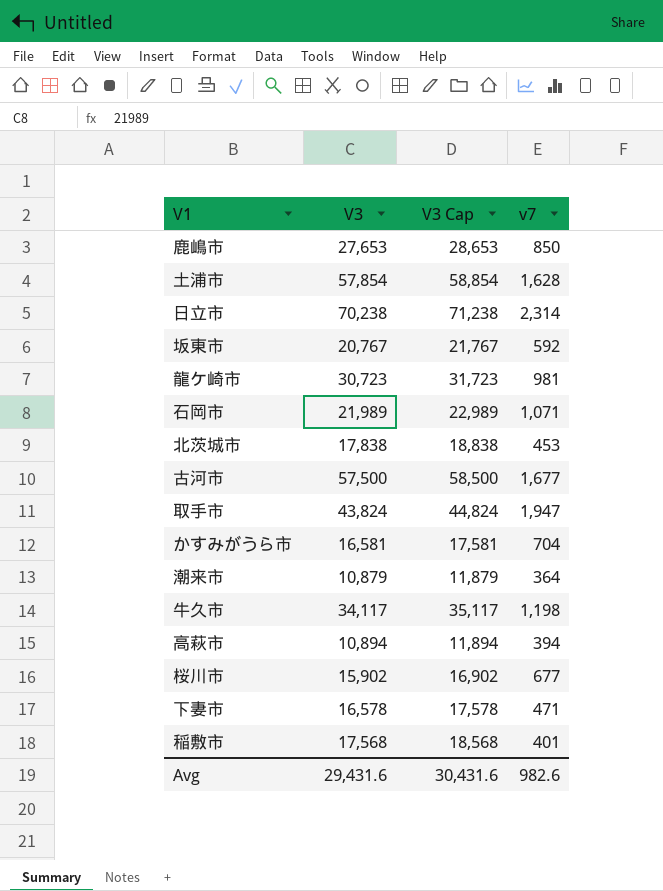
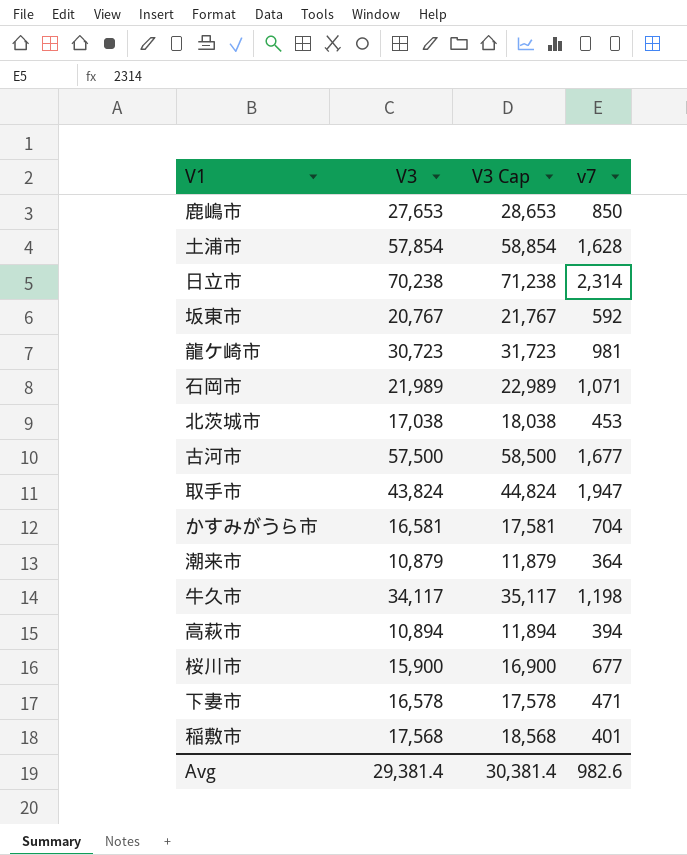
北茨城市 | V3: 17,838 -> 17,038
北茨城市 | V3 Cap: 18,838 -> 18,038
桜川市 | V3: 15,902 -> 15,900
桜川市 | V3 Cap: 16,902 -> 16,900
Avg | V3: 29,431.6 -> 29,381.4
Avg | V3 Cap: 30,431.6 -> 30,381.4

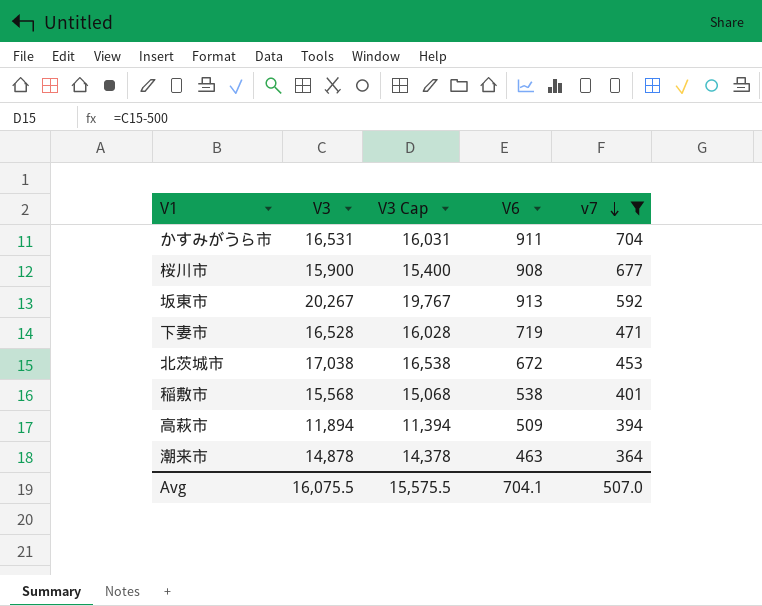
filter: none -> v7 <= 704
row order: none -> v7 descending
column V3 Cap | formula: [V3] + 1000 -> [V3] - 500
column V6 | position: none -> 4
かすみがうら市 | V3: 16,581 -> 16,531
坂東市 | V3: 20,767 -> 20,267
下妻市 | V3: 16,578 -> 16,528
稲敷市 | V3: 17,568 -> 15,568
高萩市 | V3: 10,894 -> 11,894
潮来市 | V3: 10,879 -> 14,878
Avg | V3: 29,381.4 -> 16,075.5
Avg | V3 Cap: 30,381.4 -> 15,575.5
Avg | v7: 982.6 -> 507.0

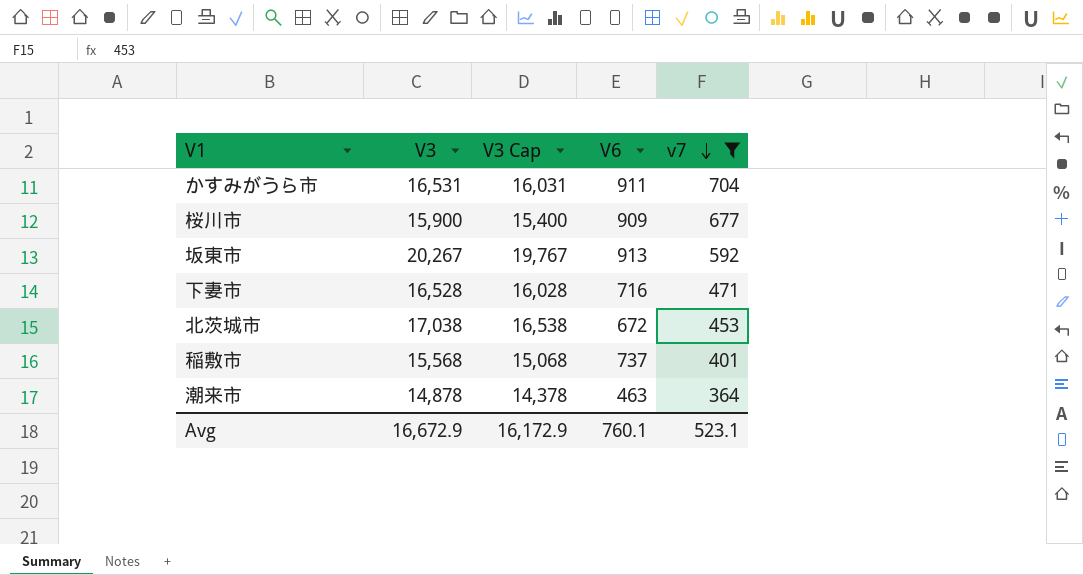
row 高萩市: 11,894 | 11,394 | 509 | 394 -> none
桜川市 | V6: 908 -> 909
下妻市 | V6: 719 -> 716
稲敷市 | V6: 538 -> 737
Avg | V3: 16,075.5 -> 16,672.9
Avg | V3 Cap: 15,575.5 -> 16,172.9
Avg | V6: 704.1 -> 760.1
Avg | v7: 507.0 -> 523.1

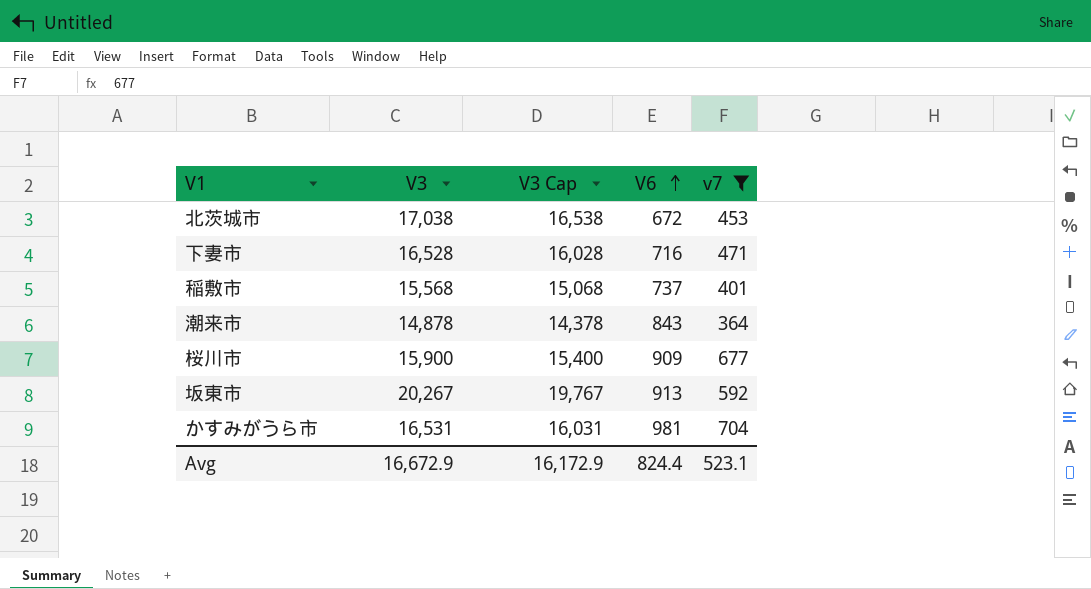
row order: v7 descending -> V6 ascending
潮来市 | V6: 463 -> 843
かすみがうら市 | V6: 911 -> 981
Avg | V6: 760.1 -> 824.4

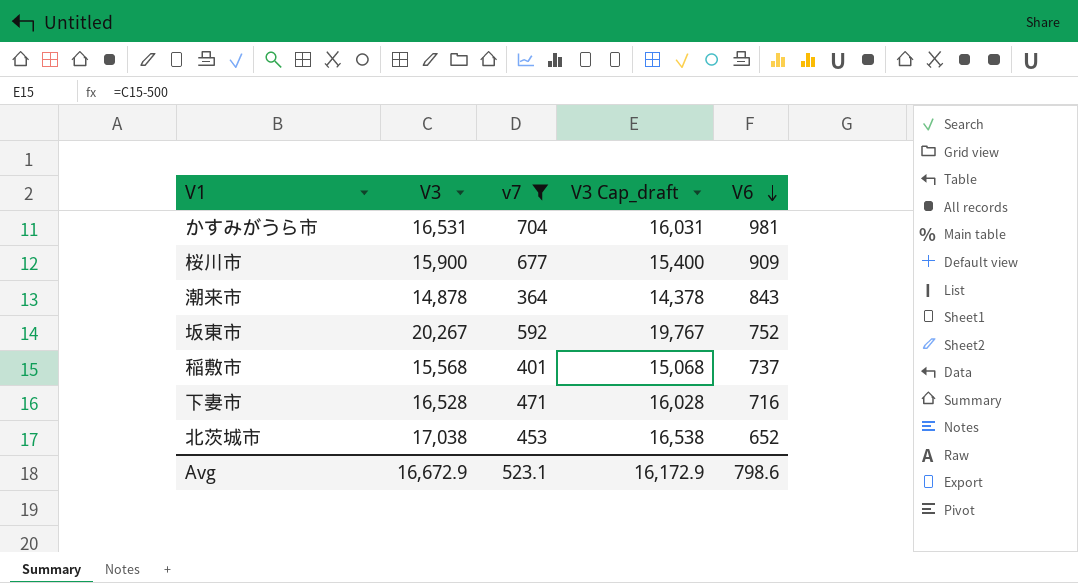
row order: V6 ascending -> V6 descending
column v7 | position: 5 -> 3
column name: V3 Cap -> V3 Cap_draft
坂東市 | V6: 913 -> 752
北茨城市 | V6: 672 -> 652
Avg | V6: 824.4 -> 798.6

